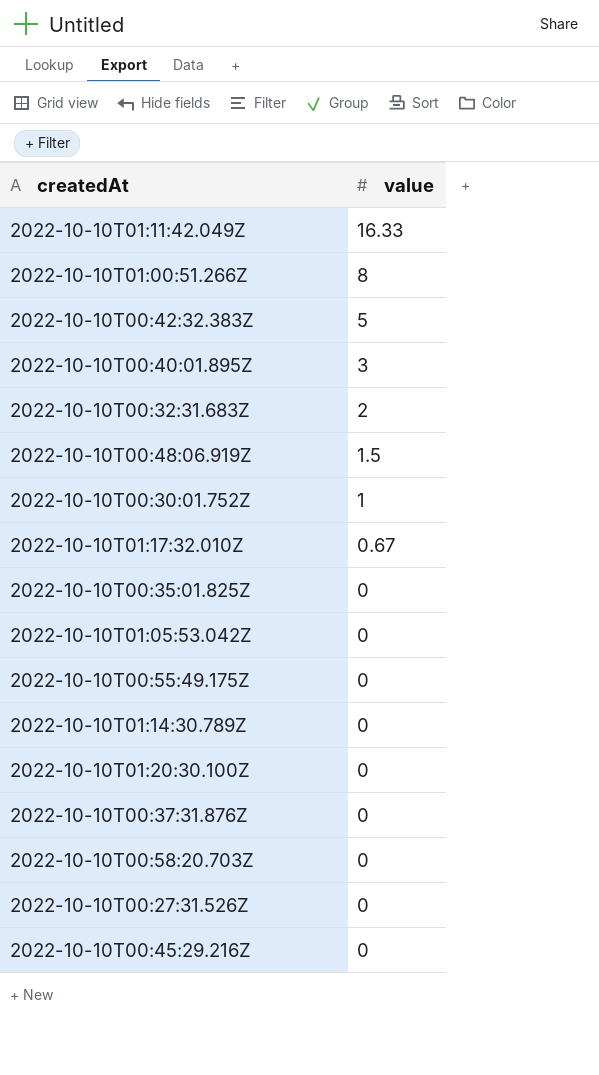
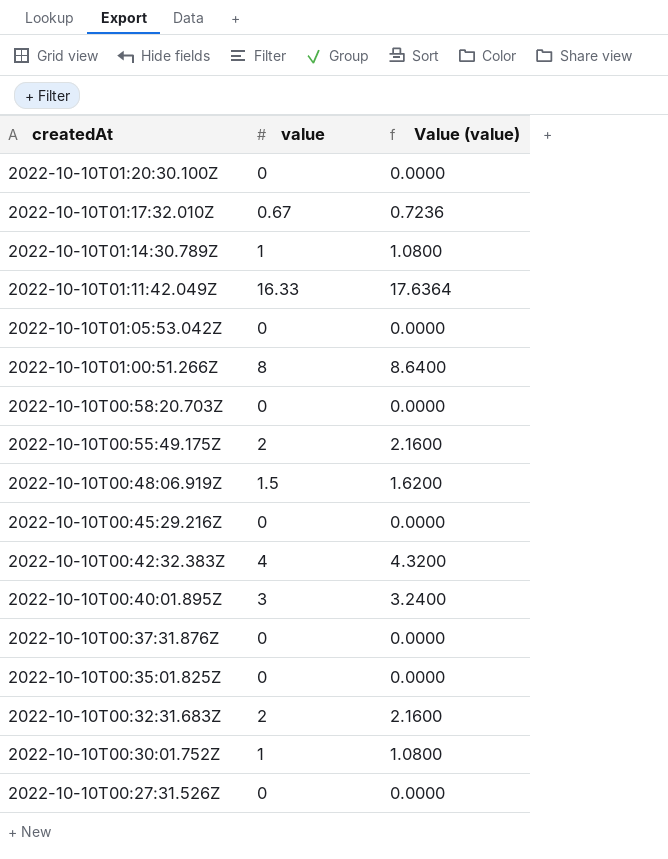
row order: value descending -> createdAt descending
column Value (value) | formula: none -> [value] * 1.08
2022-10-10T01:14:30.789Z | value: 0 -> 1
2022-10-10T00:55:49.175Z | value: 0 -> 2
2022-10-10T00:42:32.383Z | value: 5 -> 4

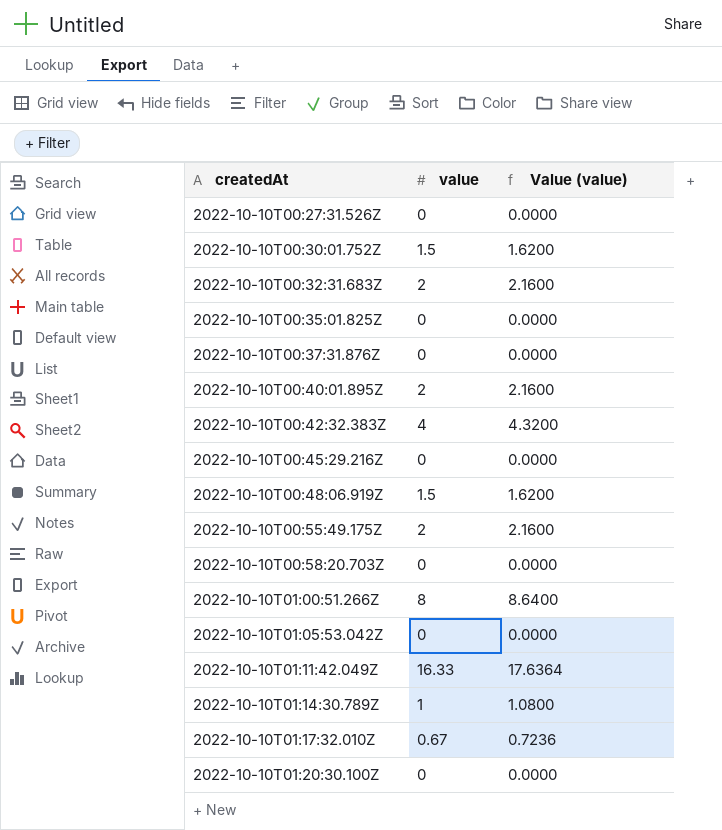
row order: createdAt descending -> createdAt ascending
2022-10-10T00:30:01.752Z | value: 1 -> 1.5
2022-10-10T00:30:01.752Z | Value (value): 1.0800 -> 1.6200
2022-10-10T00:40:01.895Z | value: 3 -> 2
2022-10-10T00:40:01.895Z | Value (value): 3.2400 -> 2.1600

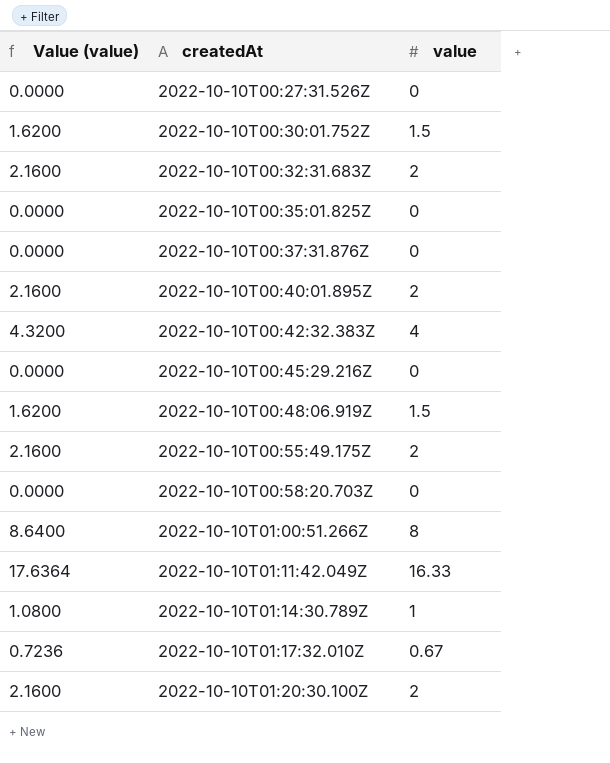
column Value (value) | position: 3 -> 1
row 2022-10-10T01:05:53.042Z: 0 | 0.0000 -> none
2022-10-10T01:20:30.100Z | Value (value): 0.0000 -> 2.1600
2022-10-10T01:20:30.100Z | value: 0 -> 2

